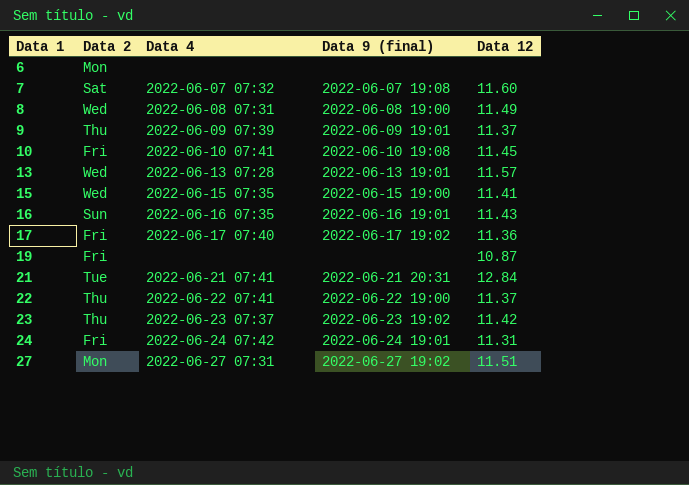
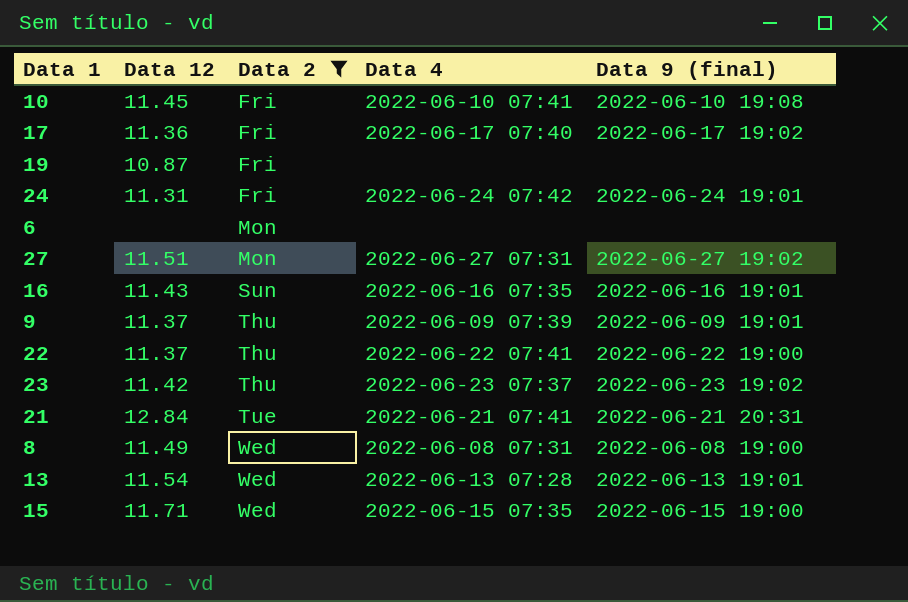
filter: none -> Data 2 != Sat
row order: Data 1 ascending -> Data 2 ascending
column Data 12 | position: 5 -> 2
13 | Data 12: 11.57 -> 11.54
15 | Data 12: 11.41 -> 11.71

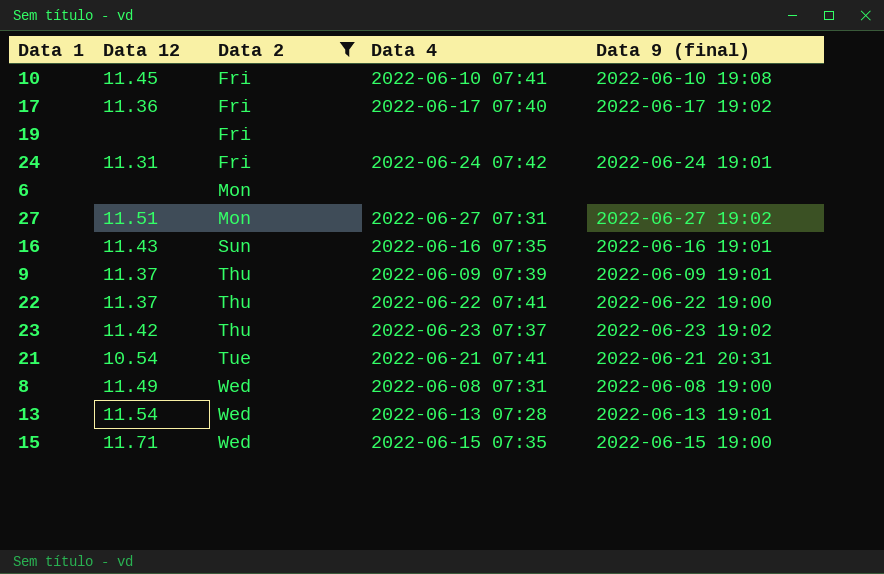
19 | Data 12: 10.87 -> none
21 | Data 12: 12.84 -> 10.54

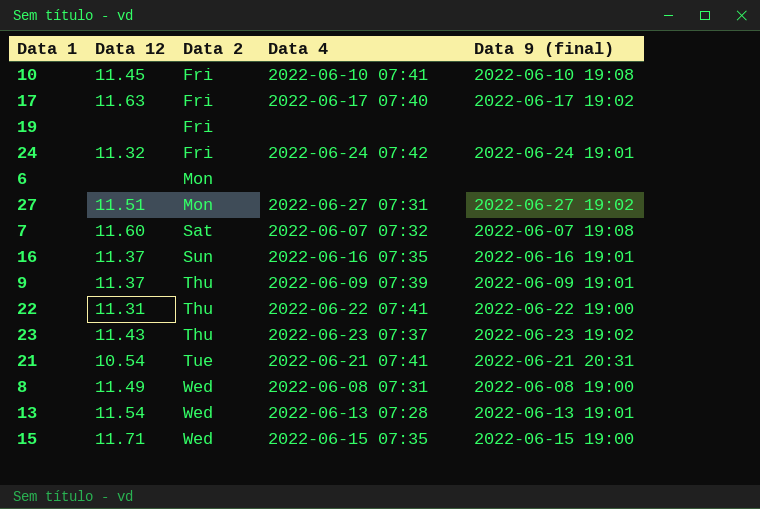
filter: Data 2 != Sat -> none
17 | Data 12: 11.36 -> 11.63
24 | Data 12: 11.31 -> 11.32
16 | Data 12: 11.43 -> 11.37
22 | Data 12: 11.37 -> 11.31
23 | Data 12: 11.42 -> 11.43

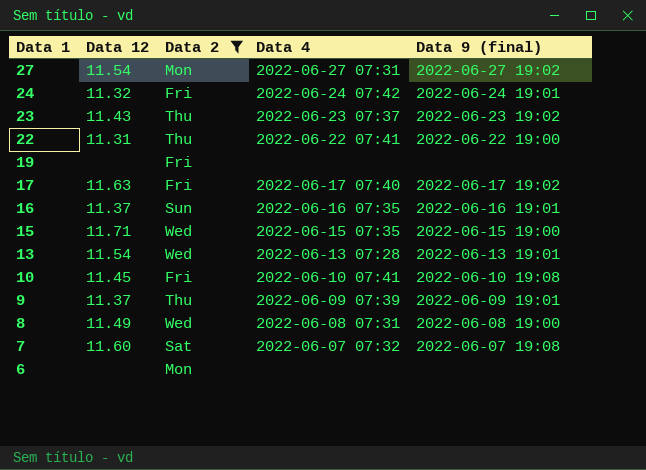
filter: none -> Data 2 != Tue
row order: Data 2 ascending -> Data 1 descending
27 | Data 12: 11.51 -> 11.54

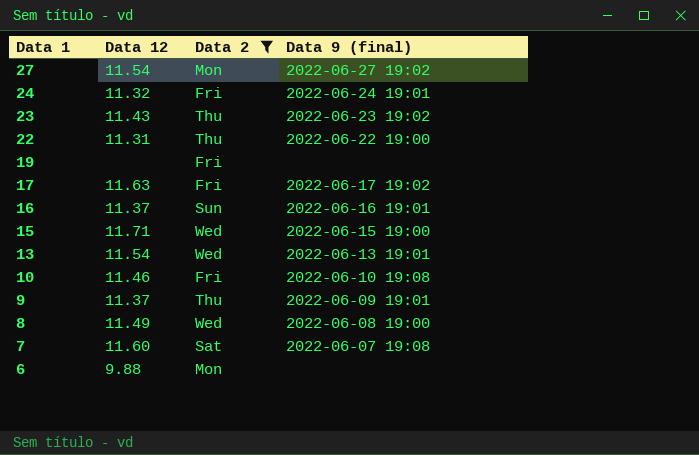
column Data 4 | position: 4 -> none
10 | Data 12: 11.45 -> 11.46
6 | Data 12: none -> 9.88

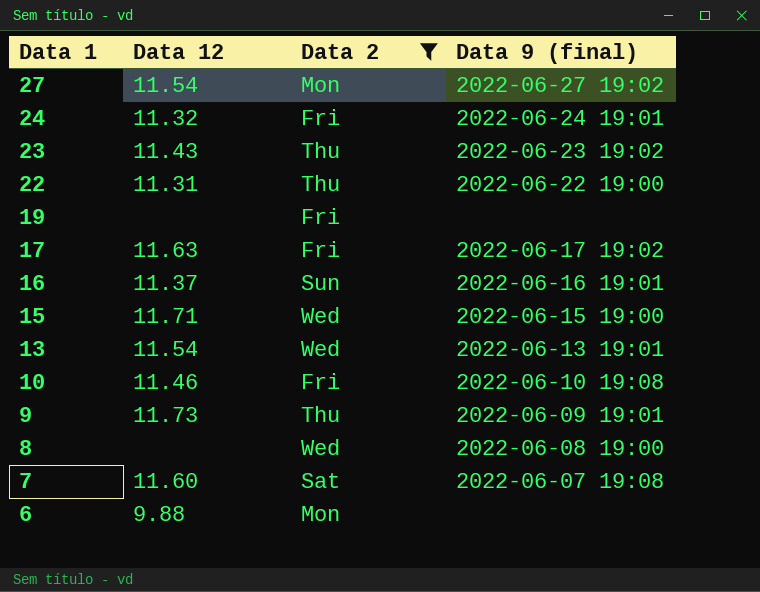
9 | Data 12: 11.37 -> 11.73
8 | Data 12: 11.49 -> none

